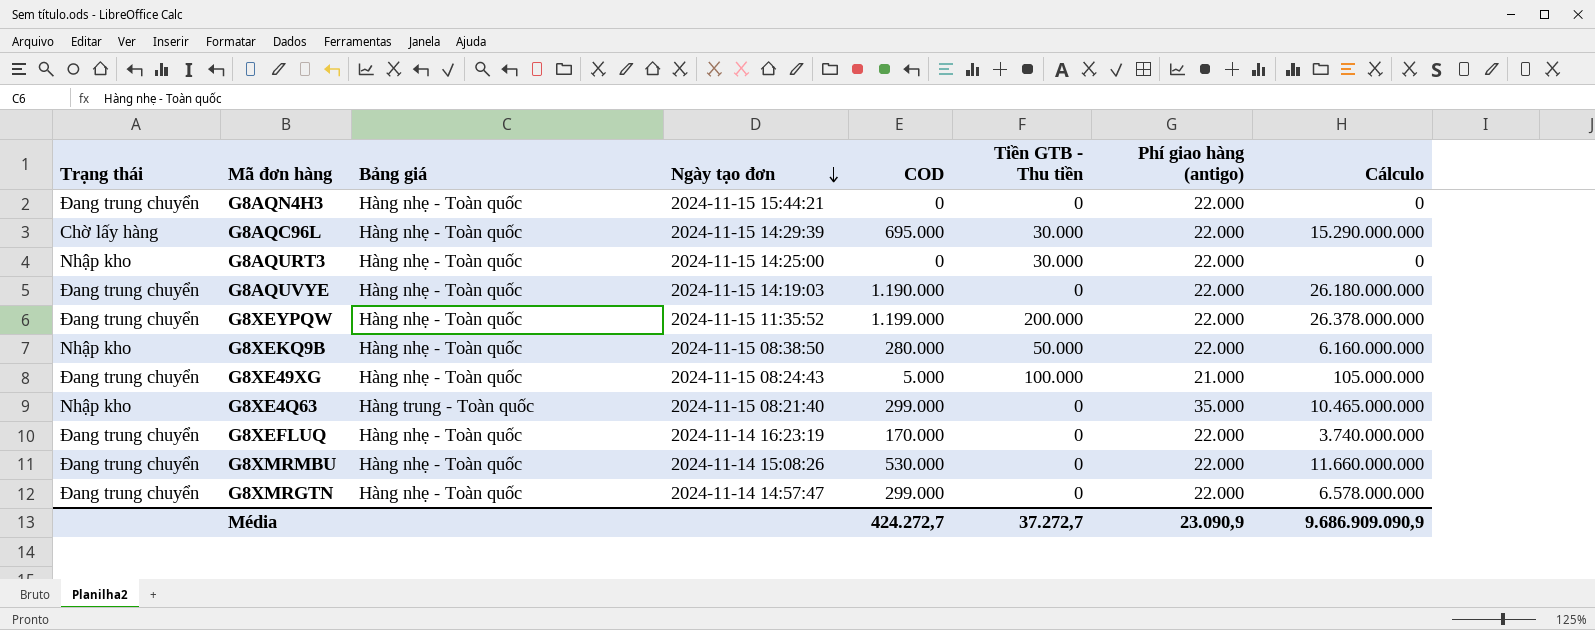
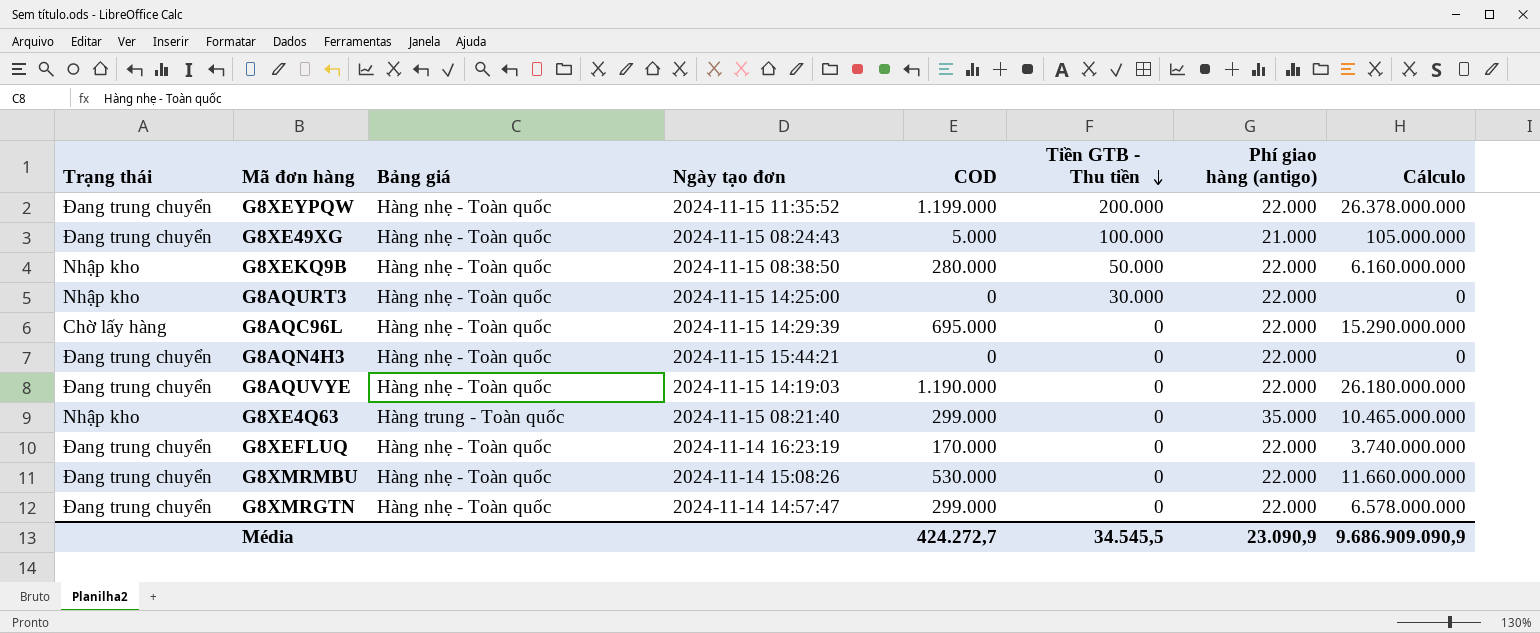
row order: Ngày tạo đơn descending -> Tiền GTB - Thu tiền descending
G8AQC96L | Tiền GTB - Thu tiền: 30.000 -> 0
Média | Tiền GTB - Thu tiền: 37.272,7 -> 34.545,5

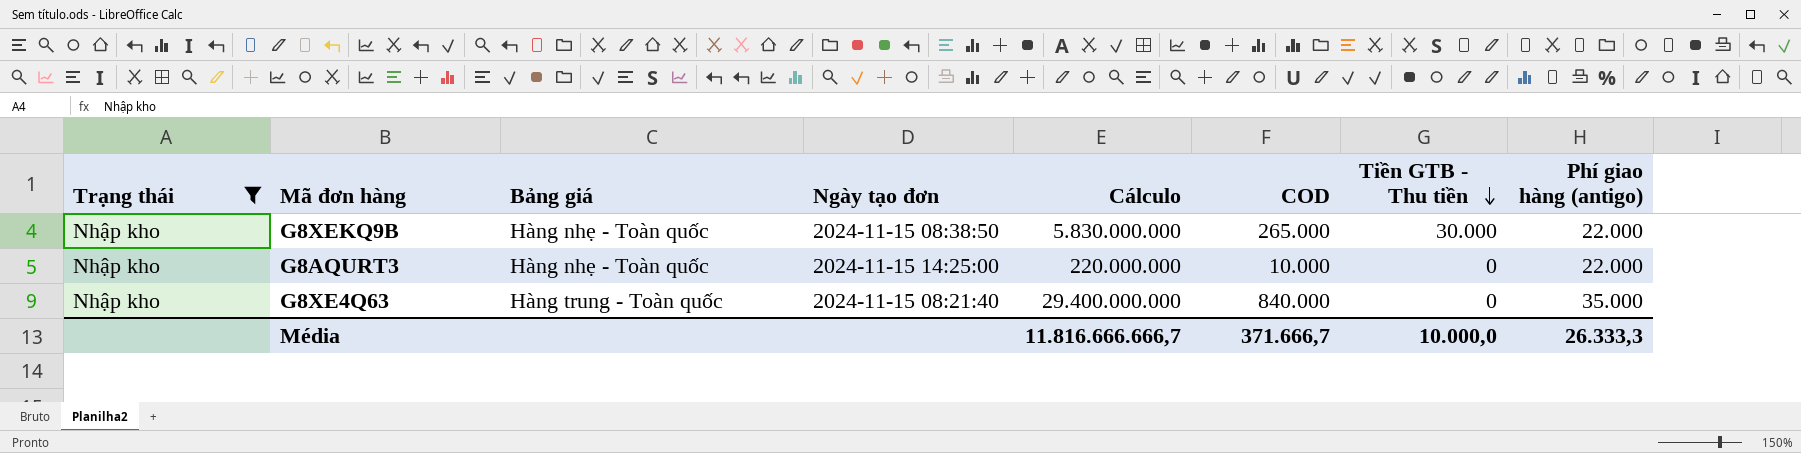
filter: none -> Trạng thái = Nhập kho
column Cálculo | position: 8 -> 5
G8XEKQ9B | Cálculo: 6.160.000.000 -> 5.830.000.000
G8XEKQ9B | COD: 280.000 -> 265.000
G8XEKQ9B | Tiền GTB - Thu tiền: 50.000 -> 30.000
G8AQURT3 | Cálculo: 0 -> 220.000.000
G8AQURT3 | COD: 0 -> 10.000
G8AQURT3 | Tiền GTB - Thu tiền: 30.000 -> 0
G8XE4Q63 | Cálculo: 10.465.000.000 -> 29.400.000.000
G8XE4Q63 | COD: 299.000 -> 840.000
Média | Cálculo: 9.686.909.090,9 -> 11.816.666.666,7
Média | COD: 424.272,7 -> 371.666,7
Média | Tiền GTB - Thu tiền: 34.545,5 -> 10.000,0
Média | Phí giao hàng (antigo): 23.090,9 -> 26.333,3

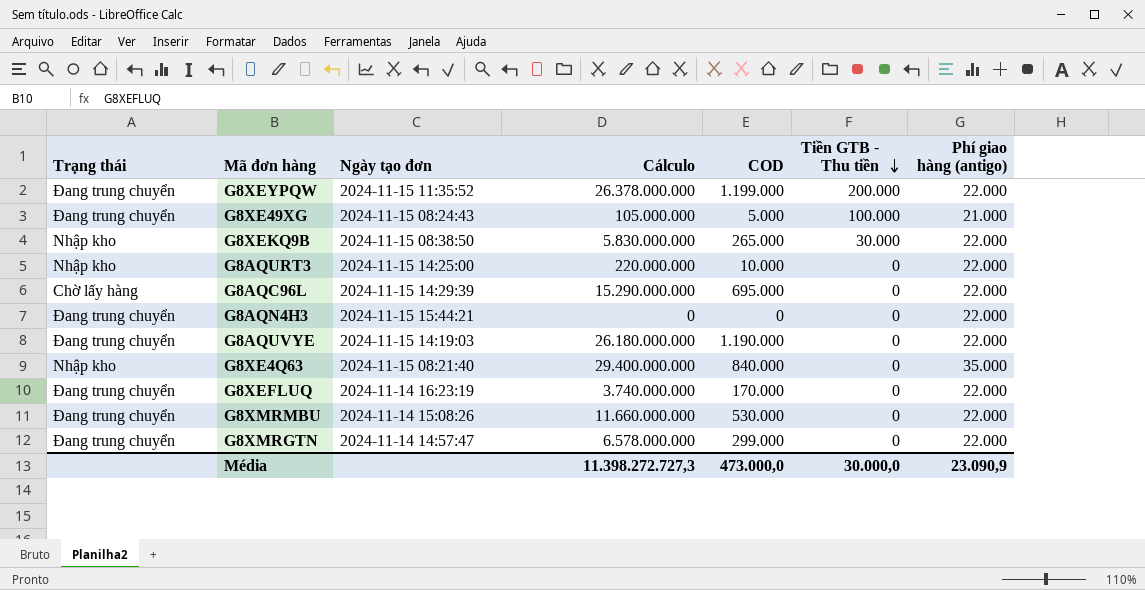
filter: Trạng thái = Nhập kho -> none
column Bảng giá | position: 3 -> none
Média | Cálculo: 11.816.666.666,7 -> 11.398.272.727,3
Média | COD: 371.666,7 -> 473.000,0
Média | Tiền GTB - Thu tiền: 10.000,0 -> 30.000,0
Média | Phí giao hàng (antigo): 26.333,3 -> 23.090,9

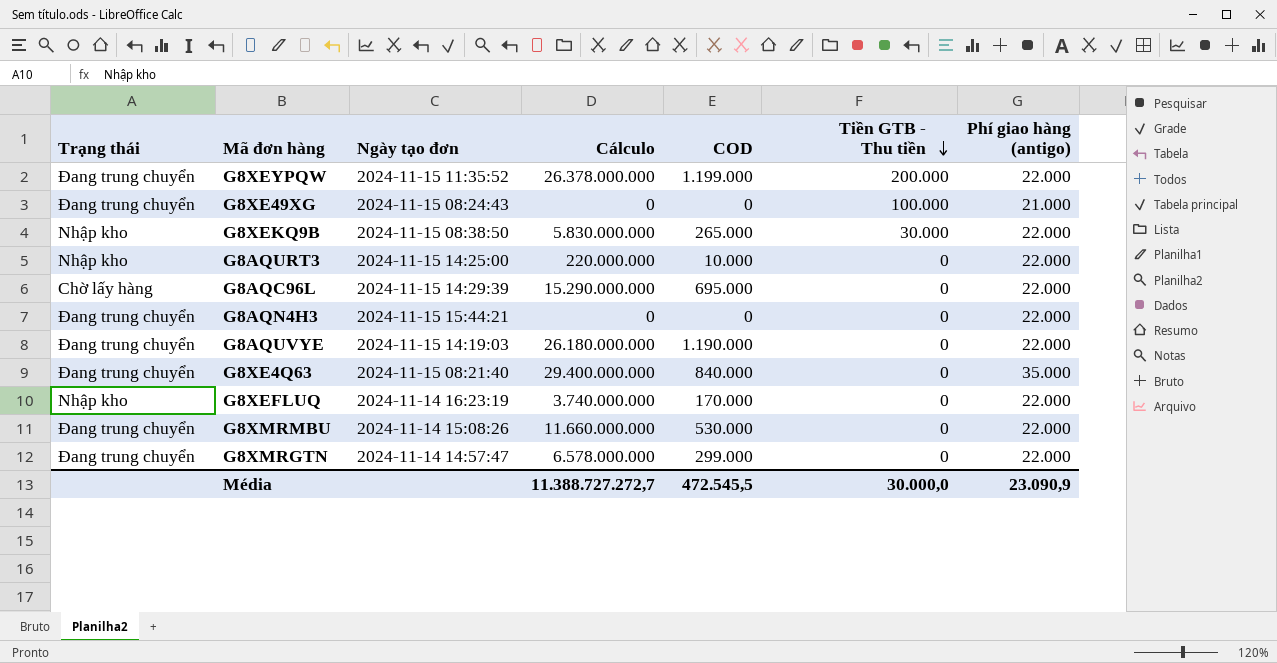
G8XE49XG | Cálculo: 105.000.000 -> 0
G8XE49XG | COD: 5.000 -> 0
G8XE4Q63 | Trạng thái: Nhập kho -> Đang trung chuyển
G8XEFLUQ | Trạng thái: Đang trung chuyển -> Nhập kho
Média | Cálculo: 11.398.272.727,3 -> 11.388.727.272,7
Média | COD: 473.000,0 -> 472.545,5

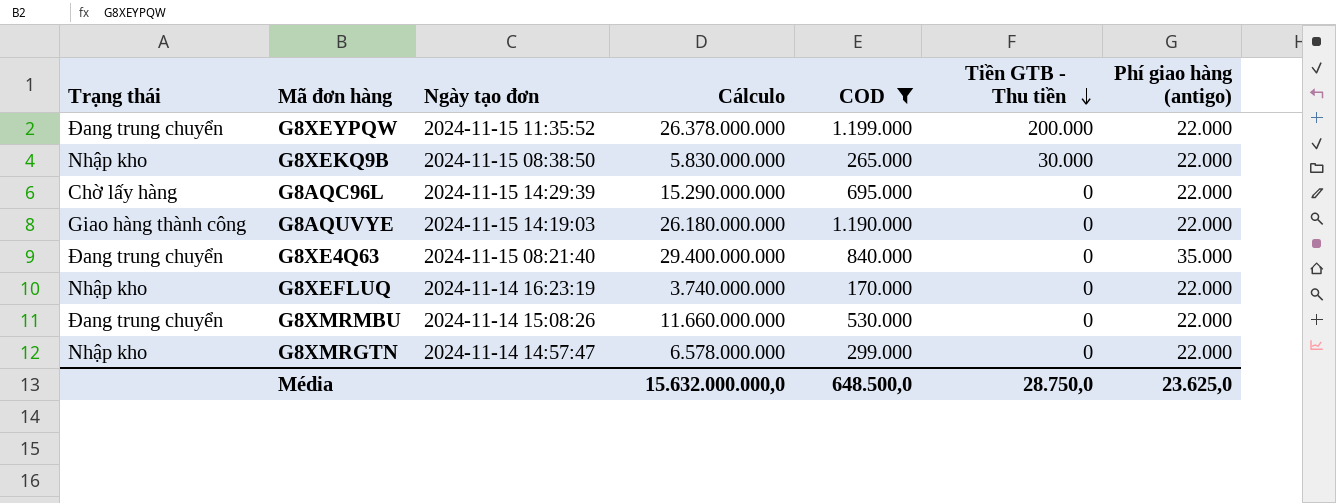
filter: none -> COD >= 170.000
G8AQUVYE | Trạng thái: Đang trung chuyển -> Giao hàng thành công
G8XMRGTN | Trạng thái: Đang trung chuyển -> Nhập kho
Média | Cálculo: 11.388.727.272,7 -> 15.632.000.000,0
Média | COD: 472.545,5 -> 648.500,0
Média | Tiền GTB - Thu tiền: 30.000,0 -> 28.750,0
Média | Phí giao hàng (antigo): 23.090,9 -> 23.625,0

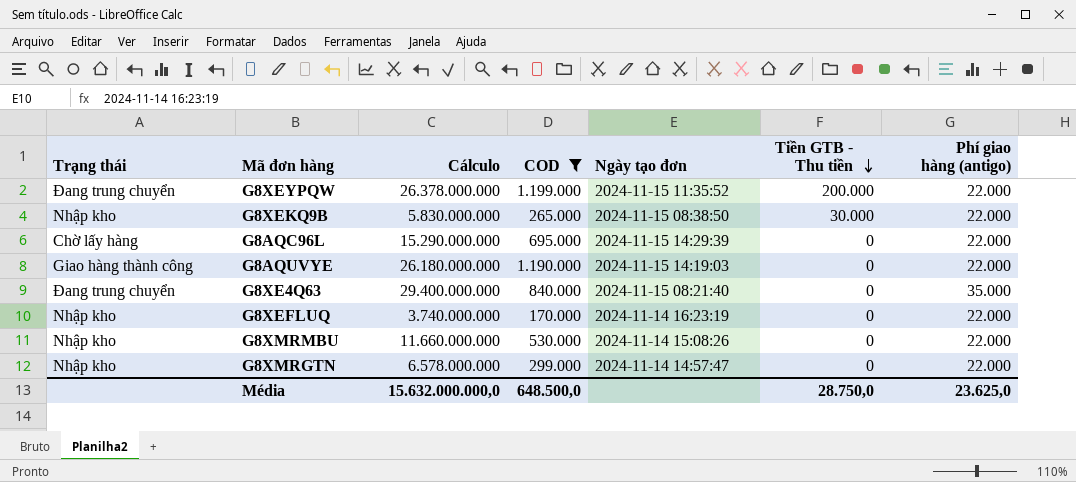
column Ngày tạo đơn | position: 3 -> 5
G8XMRMBU | Trạng thái: Đang trung chuyển -> Nhập kho

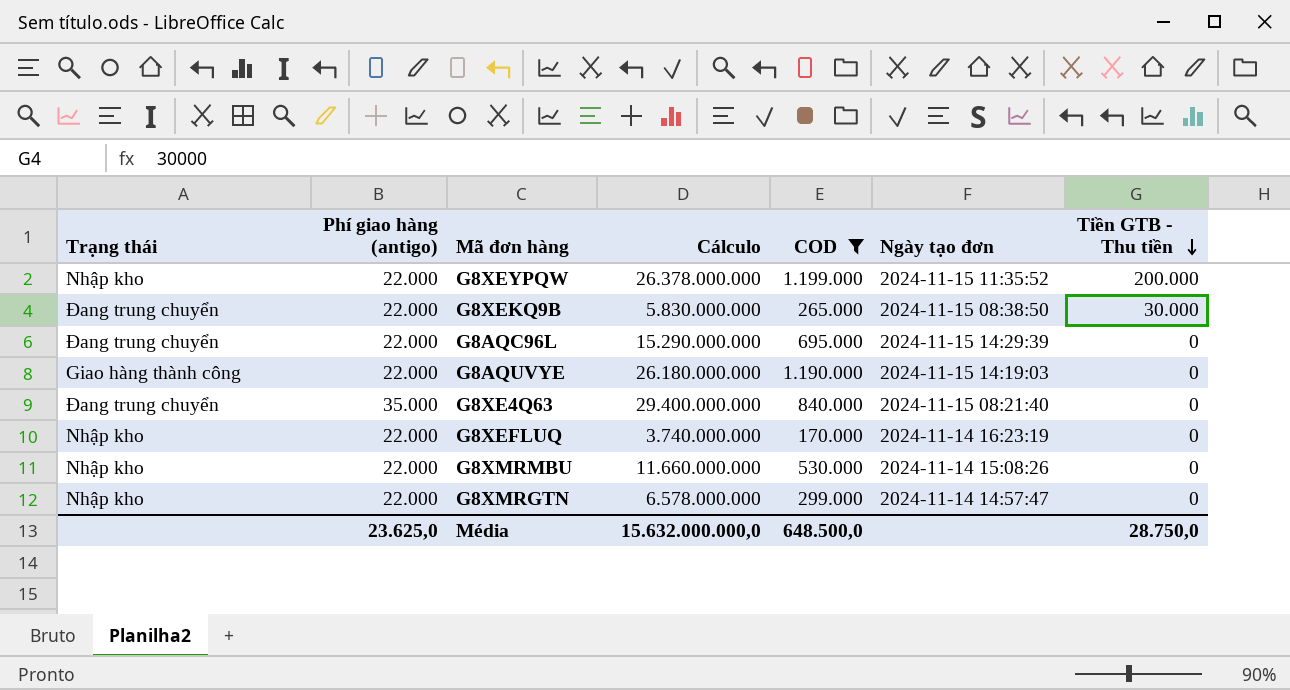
column Phí giao hàng (antigo) | position: 7 -> 2
G8XEYPQW | Trạng thái: Đang trung chuyển -> Nhập kho
G8XEKQ9B | Trạng thái: Nhập kho -> Đang trung chuyển
G8AQC96L | Trạng thái: Chờ lấy hàng -> Đang trung chuyển

